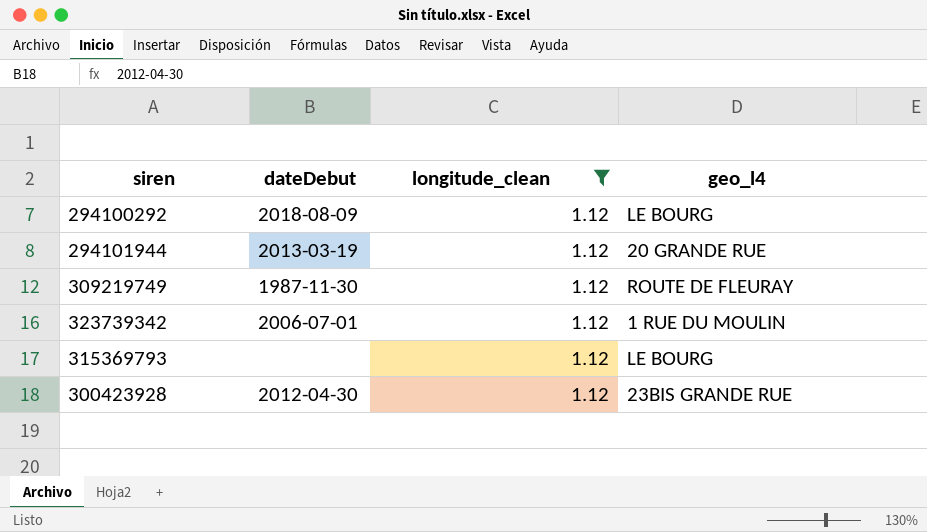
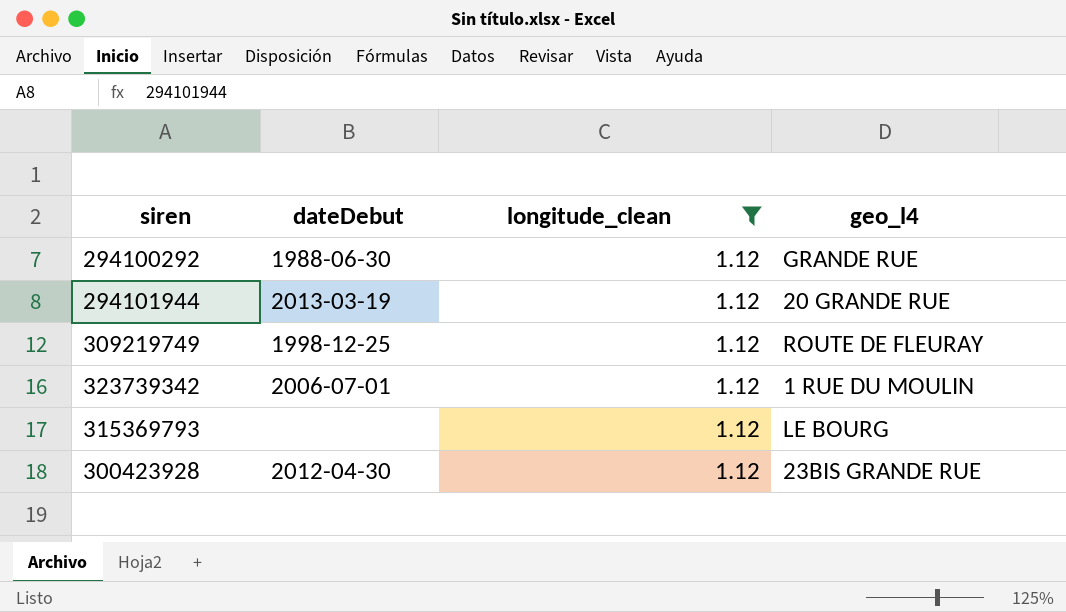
294100292 | dateDebut: 2018-08-09 -> 1988-06-30
294100292 | geo_l4: LE BOURG -> GRANDE RUE
309219749 | dateDebut: 1987-11-30 -> 1998-12-25

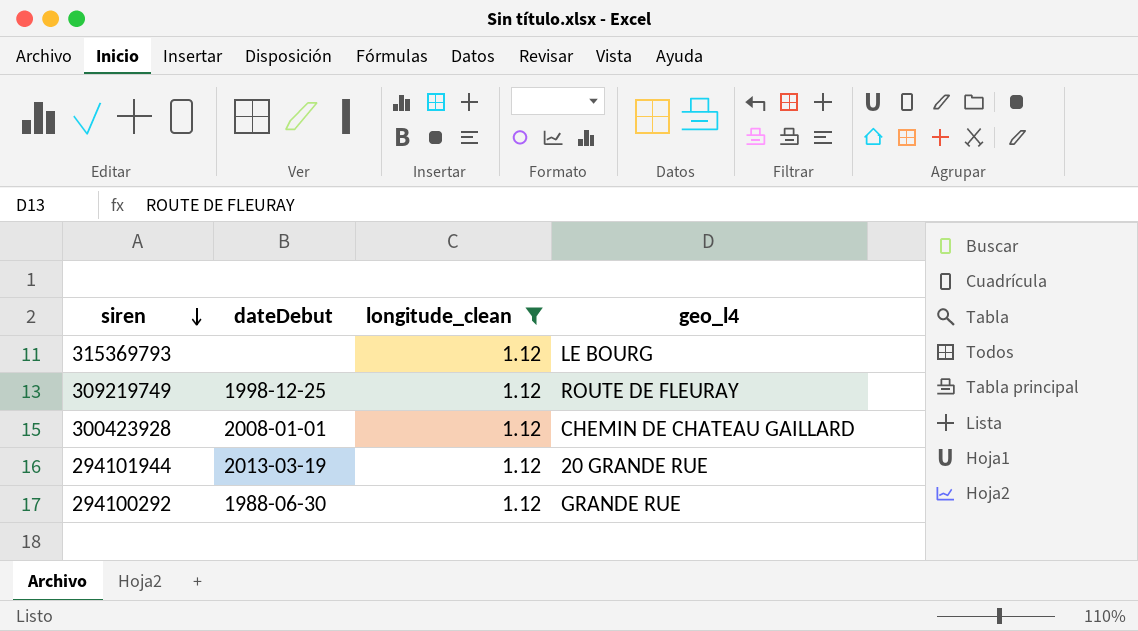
row order: none -> siren descending
row 323739342: 2006-07-01 | 1.12 | 1 RUE DU MOULIN -> none
300423928 | dateDebut: 2012-04-30 -> 2008-01-01
300423928 | geo_l4: 23BIS GRANDE RUE -> CHEMIN DE CHATEAU GAILLARD

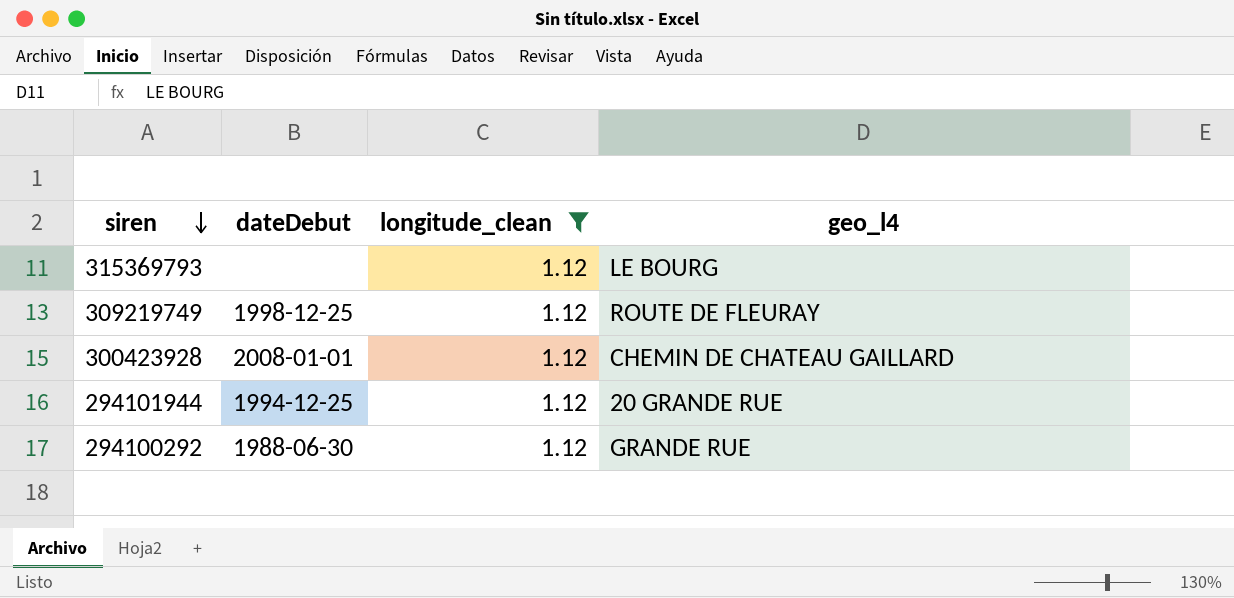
294101944 | dateDebut: 2013-03-19 -> 1994-12-25

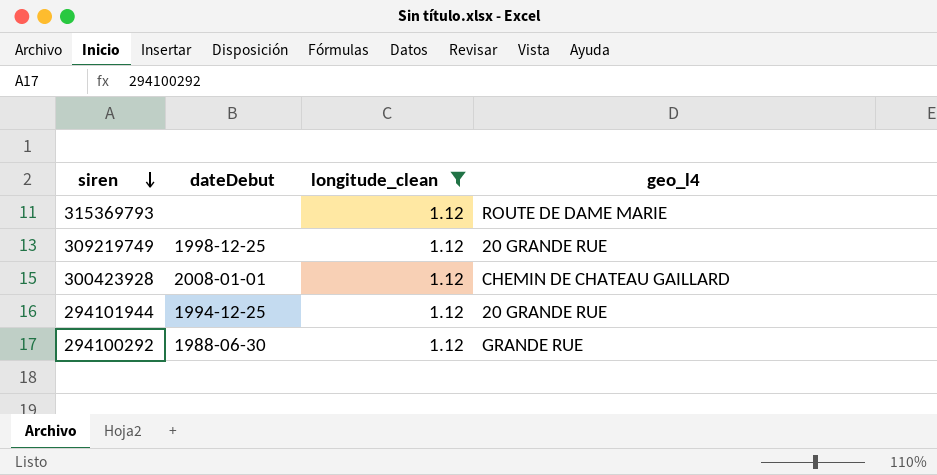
315369793 | geo_l4: LE BOURG -> ROUTE DE DAME MARIE
309219749 | geo_l4: ROUTE DE FLEURAY -> 20 GRANDE RUE

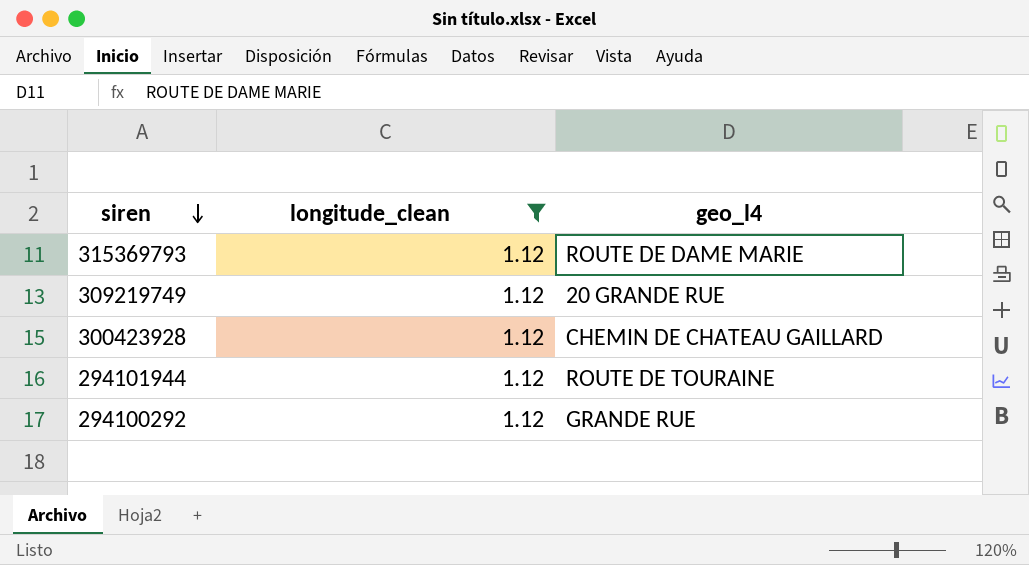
column dateDebut | position: 2 -> none
294101944 | geo_l4: 20 GRANDE RUE -> ROUTE DE TOURAINE

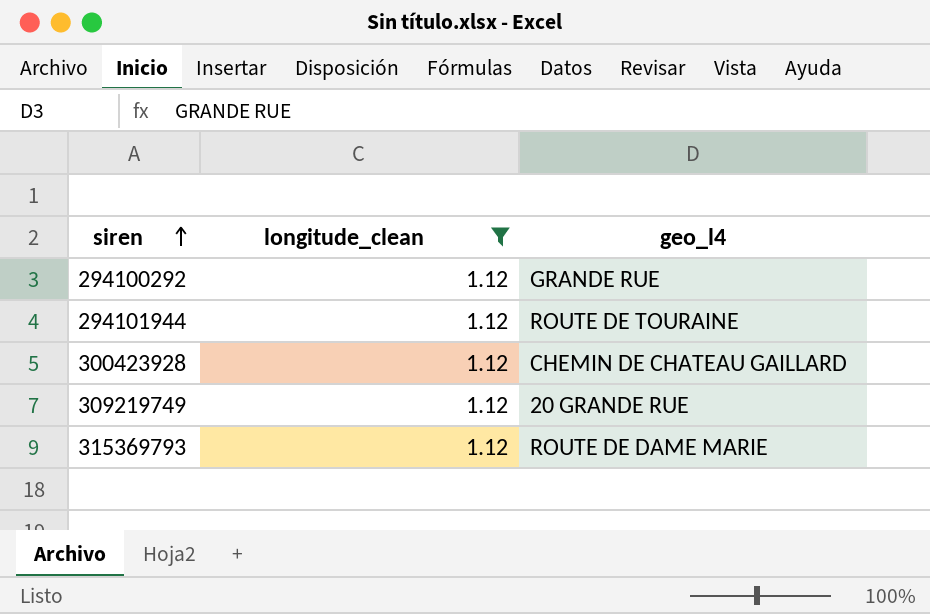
row order: siren descending -> siren ascending

